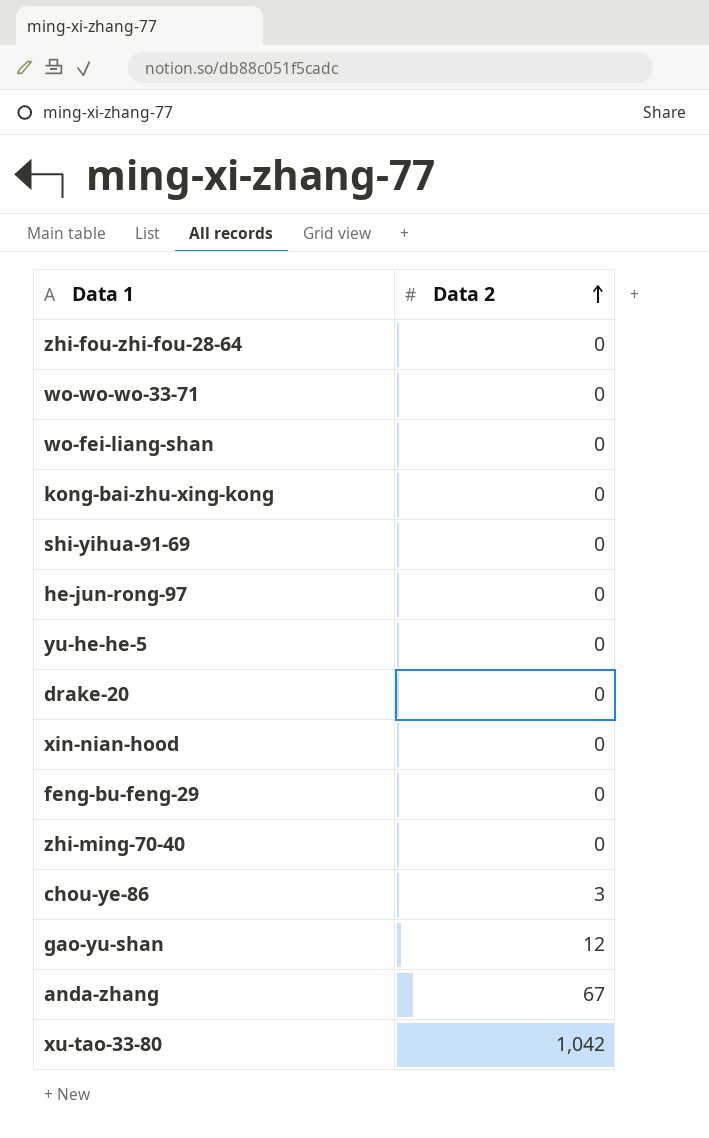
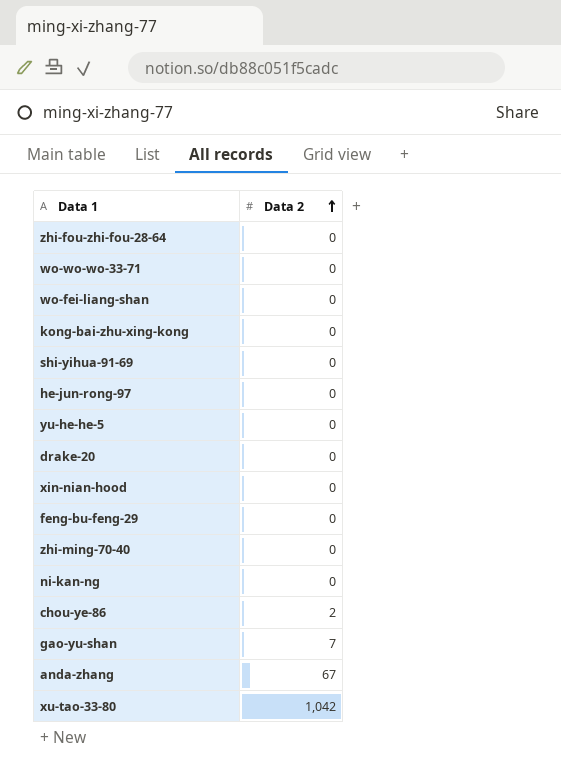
row ni-kan-ng: none -> 0
chou-ye-86 | Data 2: 3 -> 2
gao-yu-shan | Data 2: 12 -> 7

